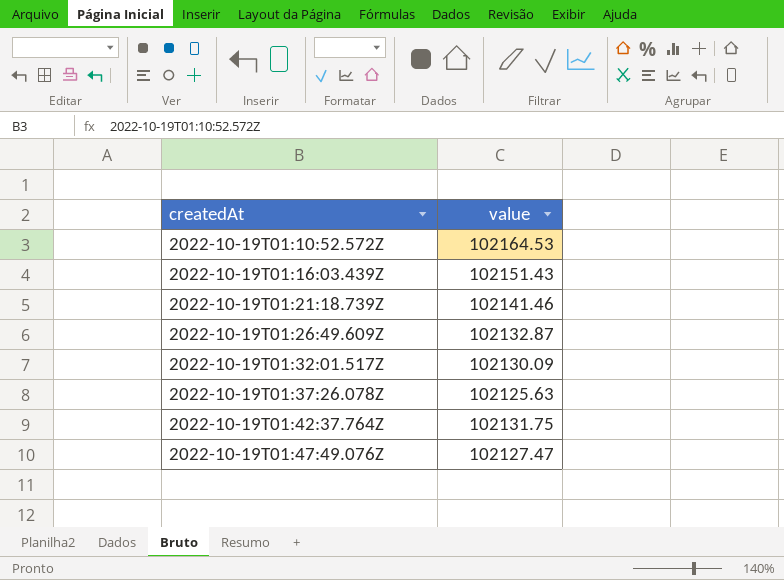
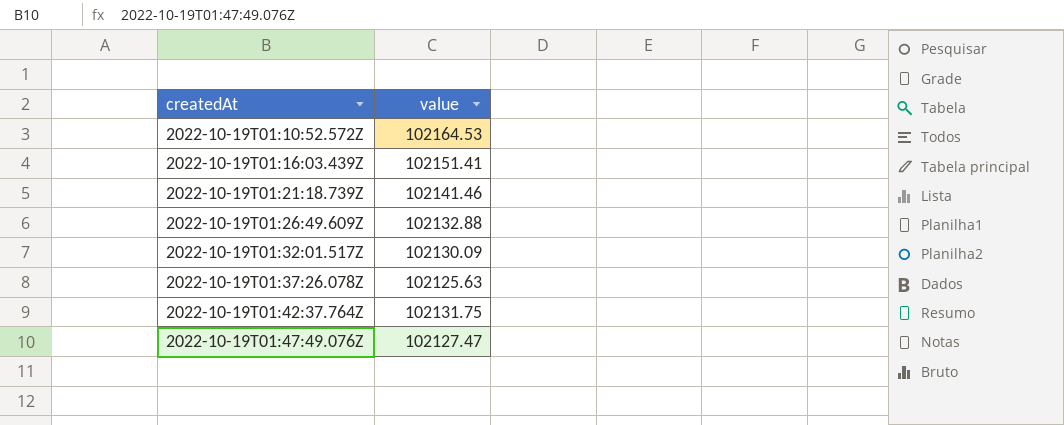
2022-10-19T01:16:03.439Z | value: 102151.43 -> 102151.41
2022-10-19T01:26:49.609Z | value: 102132.87 -> 102132.88

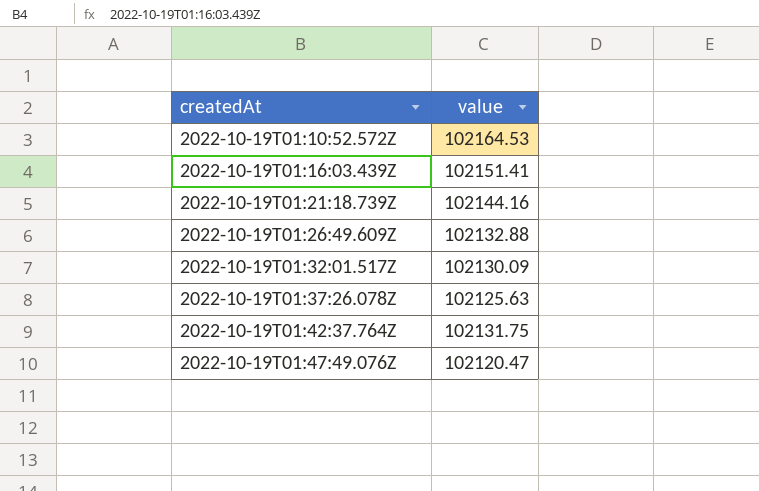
2022-10-19T01:21:18.739Z | value: 102141.46 -> 102144.16
2022-10-19T01:47:49.076Z | value: 102127.47 -> 102120.47

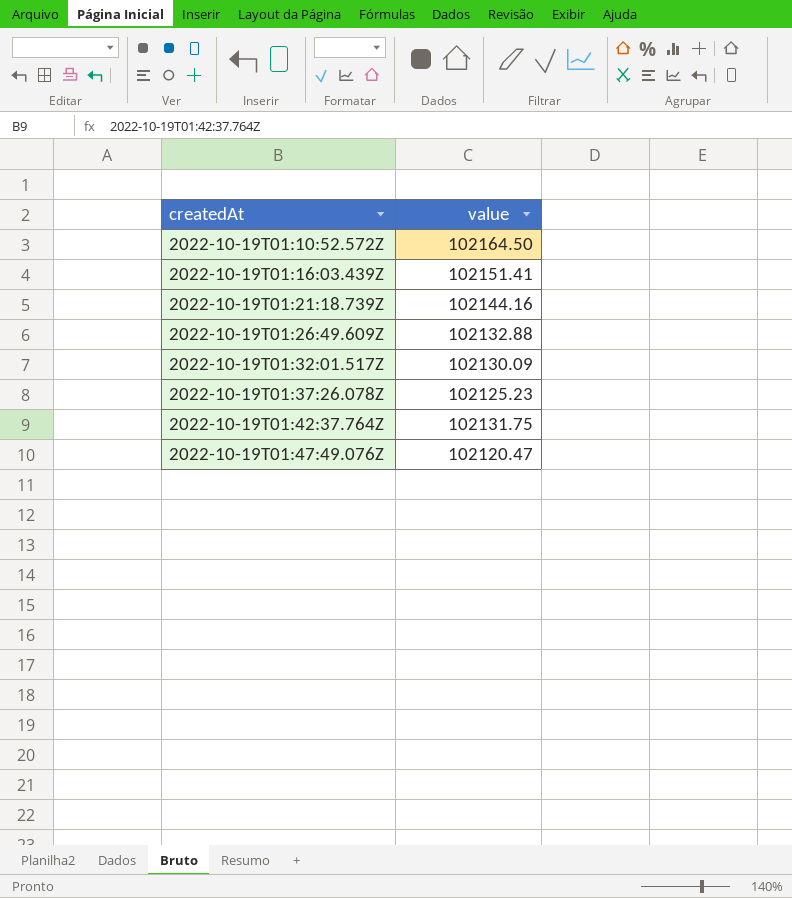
2022-10-19T01:10:52.572Z | value: 102164.53 -> 102164.50
2022-10-19T01:37:26.078Z | value: 102125.63 -> 102125.23

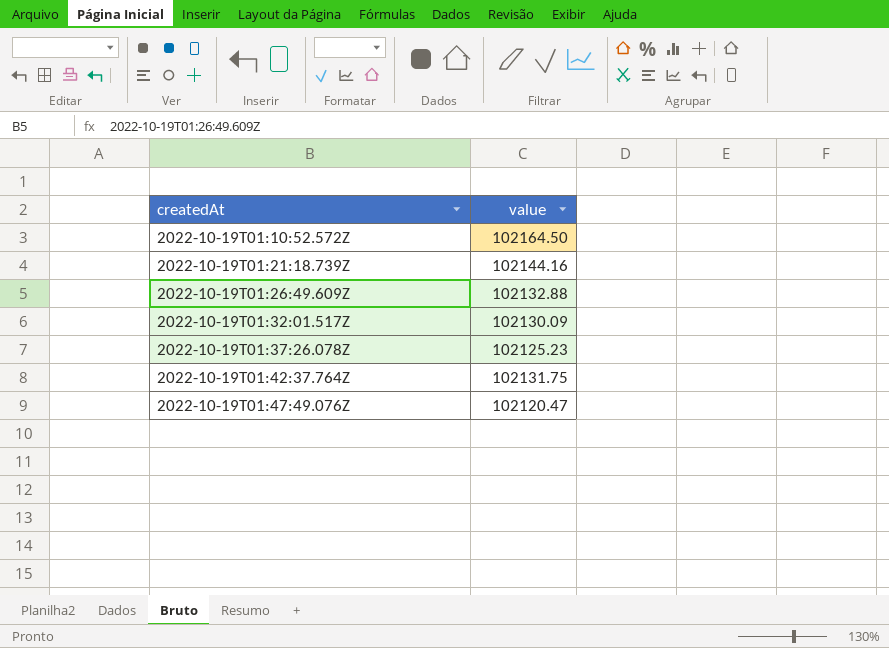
row 2022-10-19T01:16:03.439Z: 102151.41 -> none

